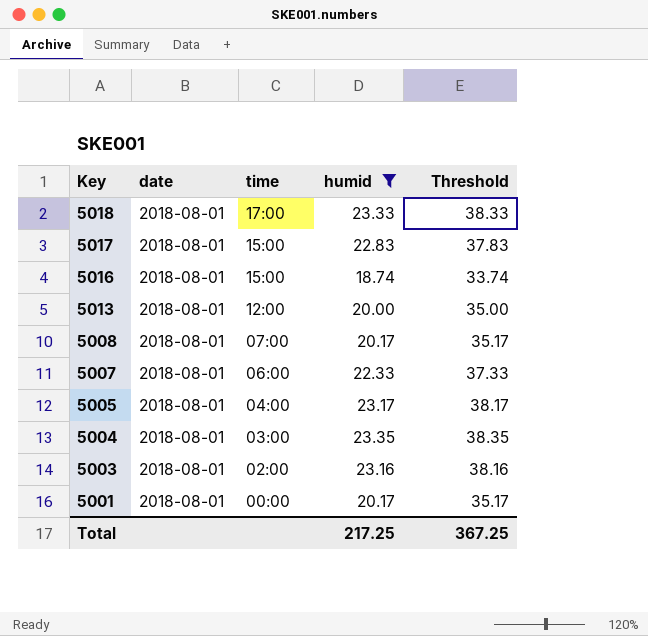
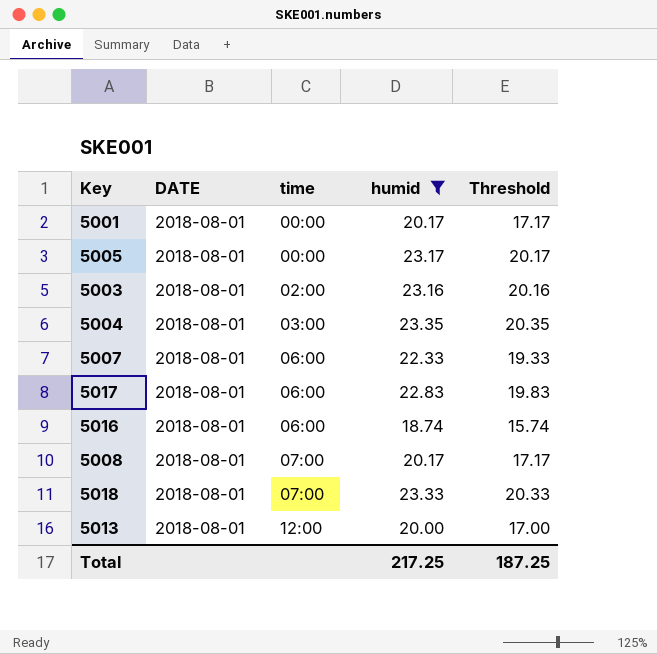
row order: Key descending -> time ascending
column name: date -> DATE
column Threshold | formula: [humid] + 15 -> [humid] - 3
5005 | time: 04:00 -> 00:00
5017 | time: 15:00 -> 06:00
5016 | time: 15:00 -> 06:00
5018 | time: 17:00 -> 07:00
Total | Threshold: 367.25 -> 187.25

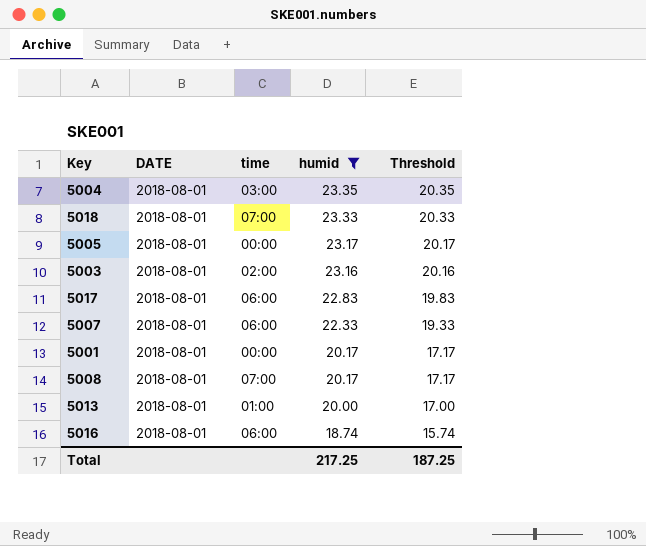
row order: time ascending -> humid descending
5013 | time: 12:00 -> 01:00

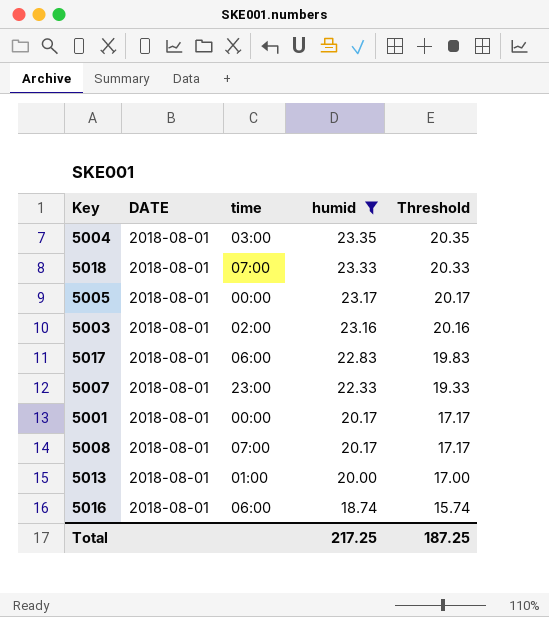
5007 | time: 06:00 -> 23:00

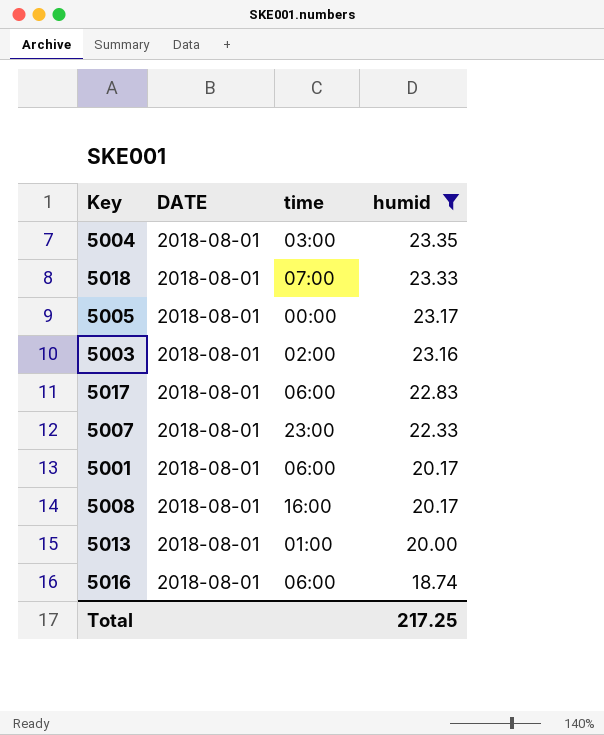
column Threshold | formula: [humid] - 3 -> none
5001 | time: 00:00 -> 06:00
5008 | time: 07:00 -> 16:00

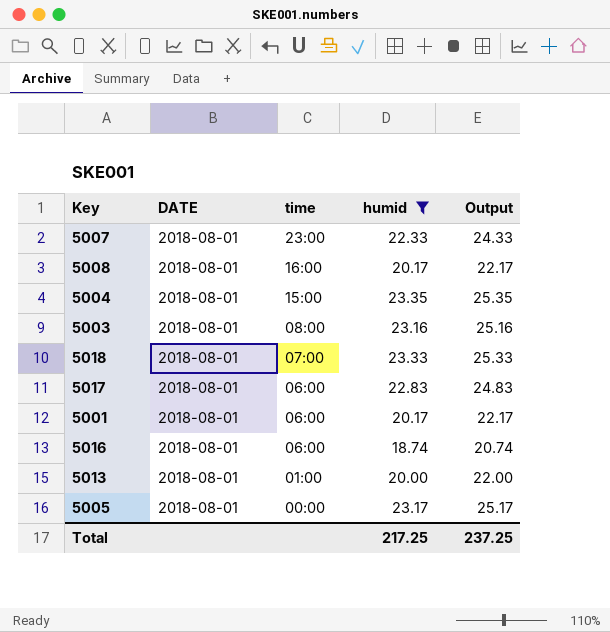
row order: humid descending -> time descending
column Output | formula: none -> [humid] + 2
5004 | time: 03:00 -> 15:00
5003 | time: 02:00 -> 08:00

